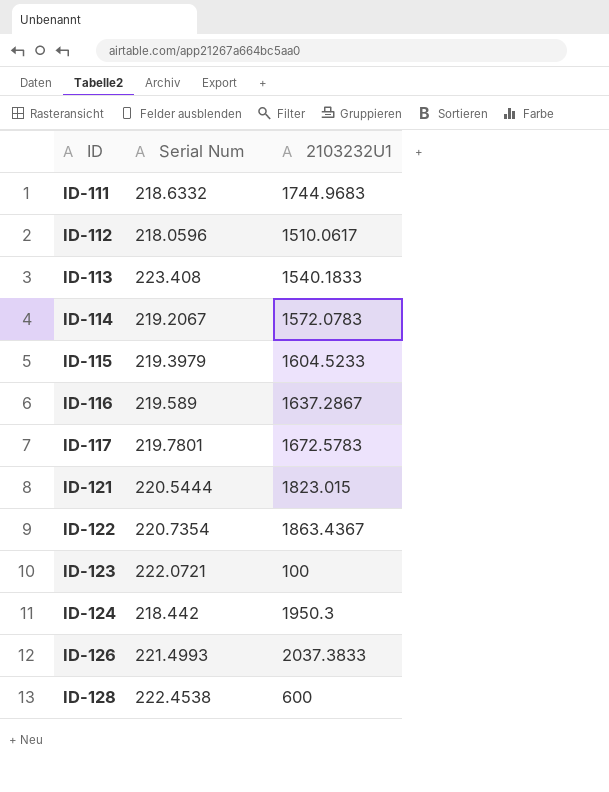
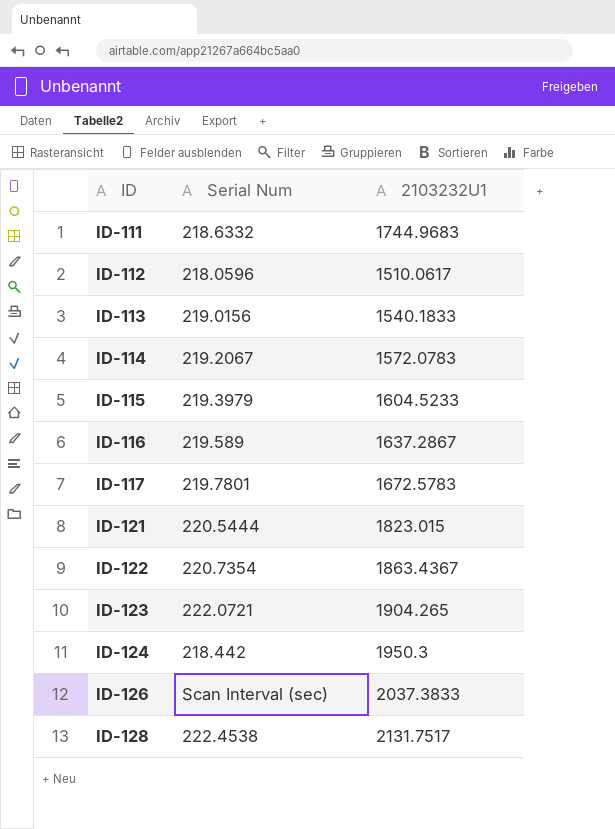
ID-113 | Serial Num: 223.408 -> 219.0156
ID-123 | 2103232U1: 100 -> 1904.265
ID-126 | Serial Num: 221.4993 -> Scan Interval (sec)
ID-128 | 2103232U1: 600 -> 2131.7517

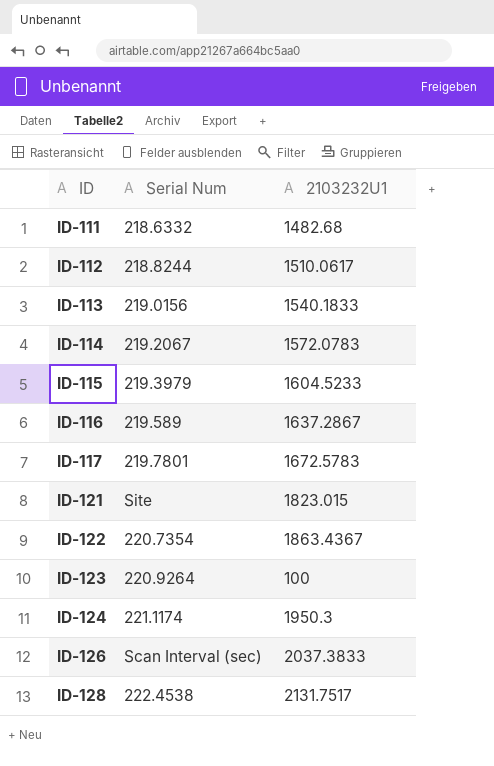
ID-111 | 2103232U1: 1744.9683 -> 1482.68
ID-112 | Serial Num: 218.0596 -> 218.8244
ID-121 | Serial Num: 220.5444 -> Site
ID-123 | Serial Num: 222.0721 -> 220.9264
ID-123 | 2103232U1: 1904.265 -> 100
ID-124 | Serial Num: 218.442 -> 221.1174

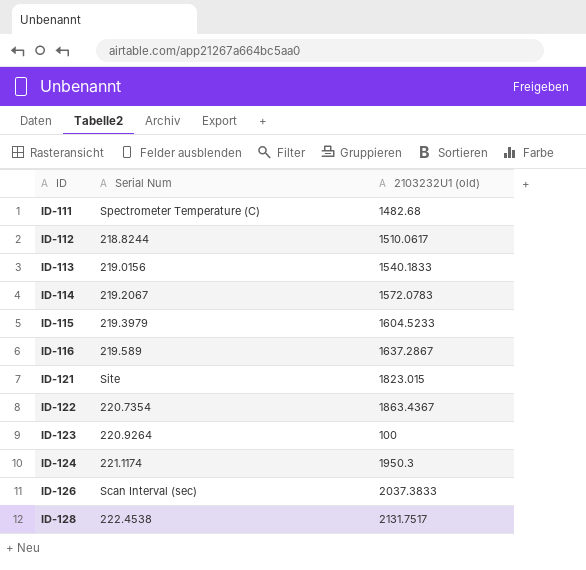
column name: 2103232U1 -> 2103232U1 (old)
row ID-117: 219.7801 | 1672.5783 -> none
ID-111 | Serial Num: 218.6332 -> Spectrometer Temperature (C)

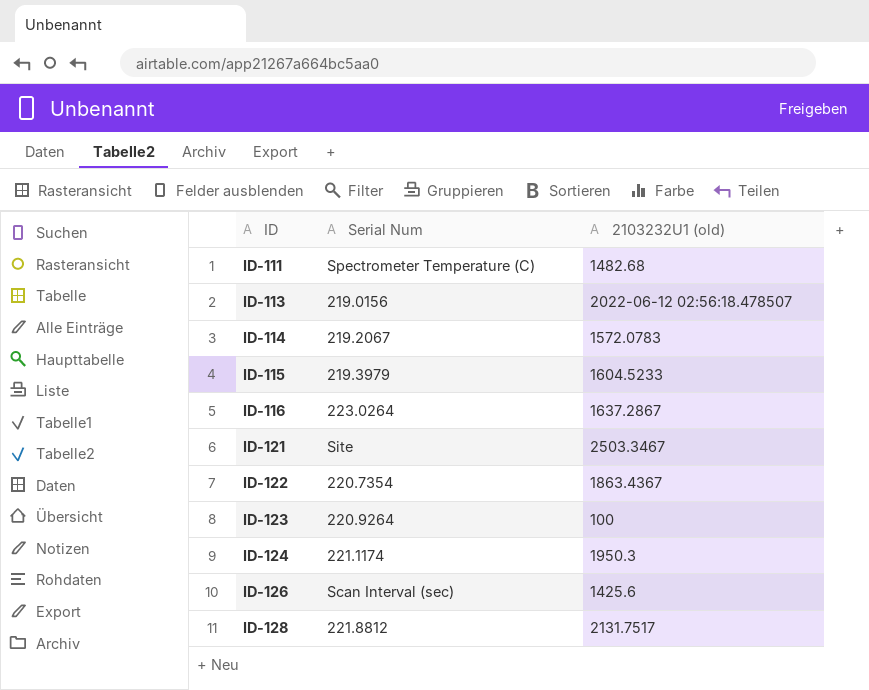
row ID-112: 218.8244 | 1510.0617 -> none
ID-113 | 2103232U1 (old): 1540.1833 -> 2022-06-12 02:56:18.478507
ID-116 | Serial Num: 219.589 -> 223.0264
ID-121 | 2103232U1 (old): 1823.015 -> 2503.3467
ID-126 | 2103232U1 (old): 2037.3833 -> 1425.6
ID-128 | Serial Num: 222.4538 -> 221.8812

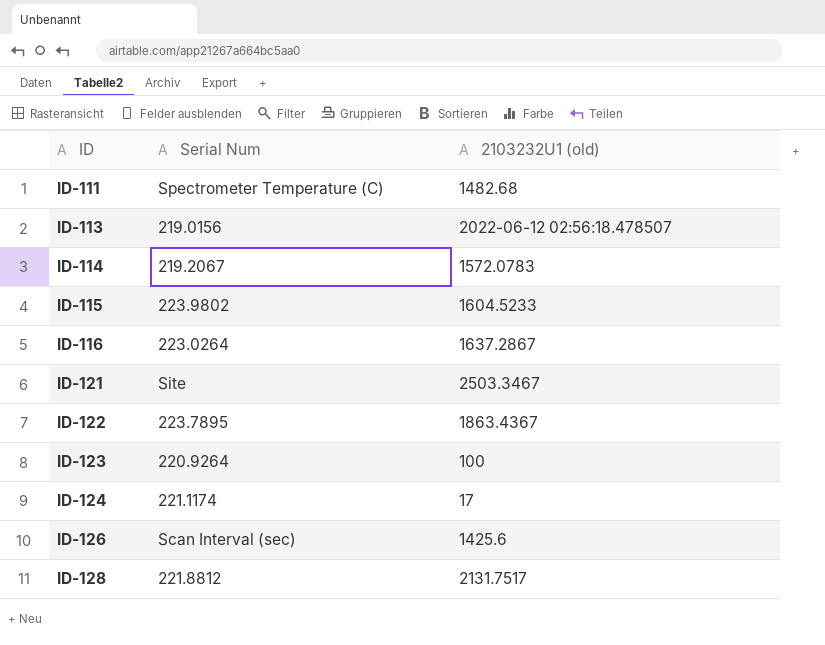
ID-115 | Serial Num: 219.3979 -> 223.9802
ID-122 | Serial Num: 220.7354 -> 223.7895
ID-124 | 2103232U1 (old): 1950.3 -> 17

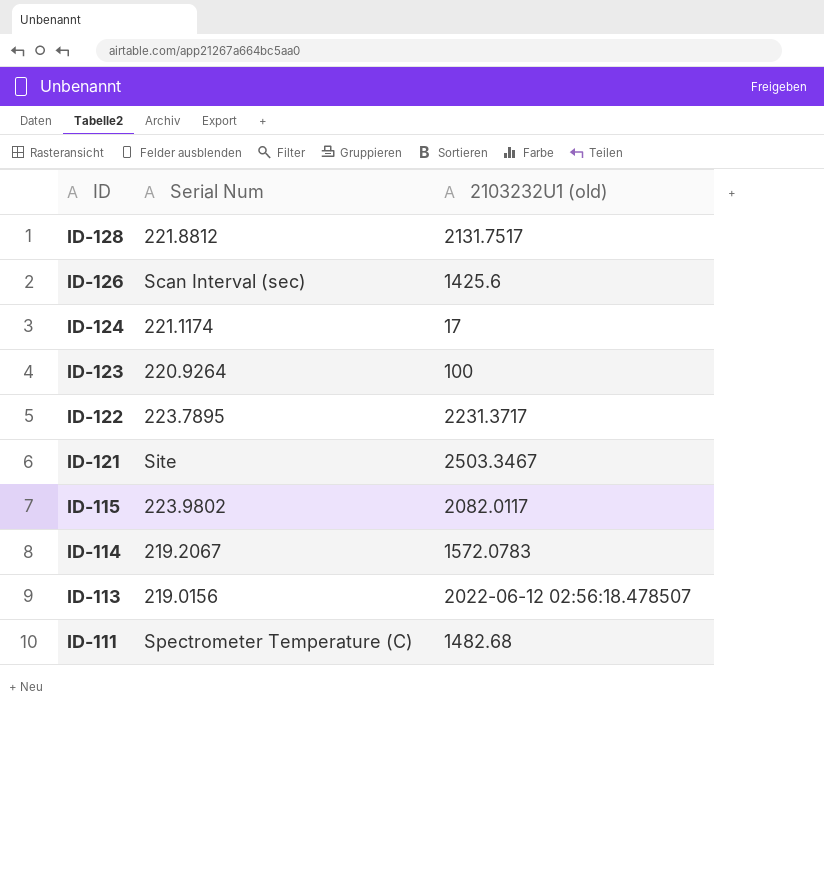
row order: ID ascending -> ID descending
row ID-116: 223.0264 | 1637.2867 -> none
ID-122 | 2103232U1 (old): 1863.4367 -> 2231.3717
ID-115 | 2103232U1 (old): 1604.5233 -> 2082.0117

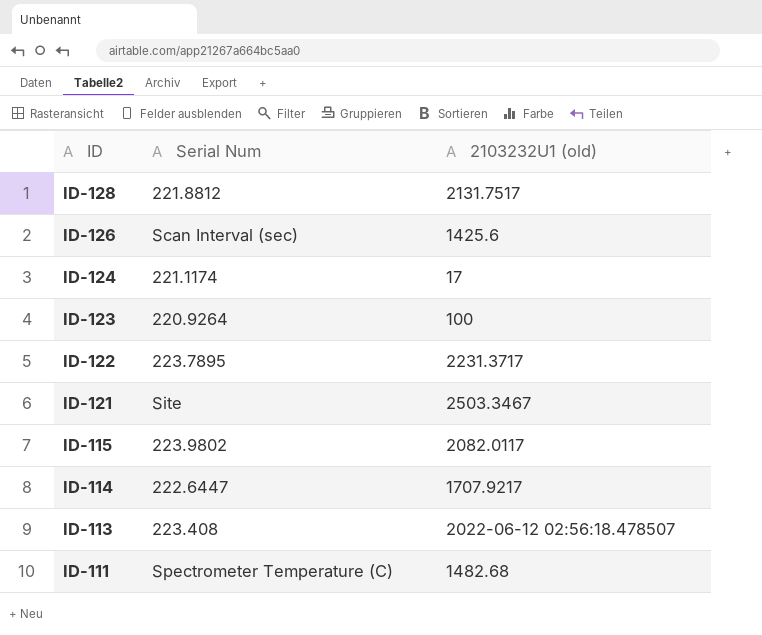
ID-114 | Serial Num: 219.2067 -> 222.6447
ID-114 | 2103232U1 (old): 1572.0783 -> 1707.9217
ID-113 | Serial Num: 219.0156 -> 223.408

